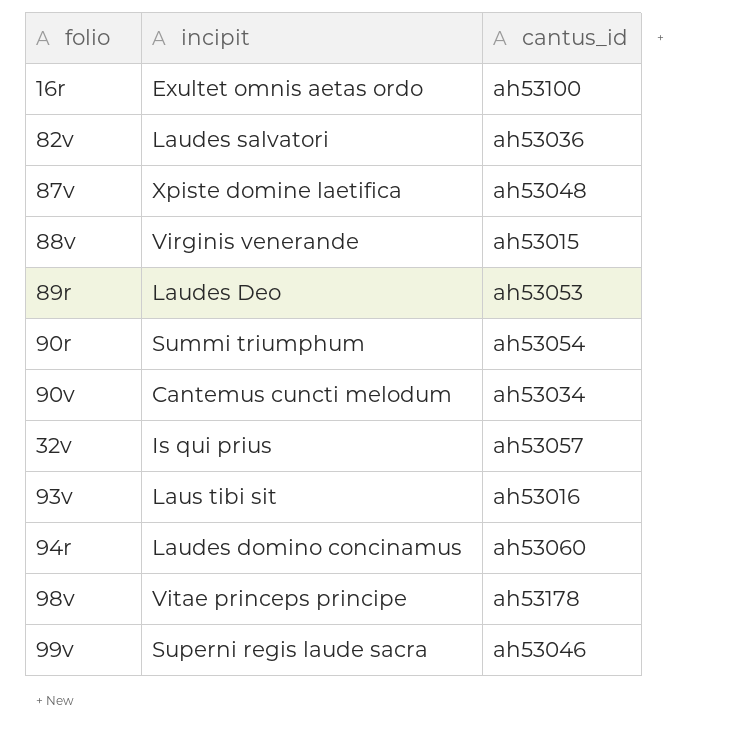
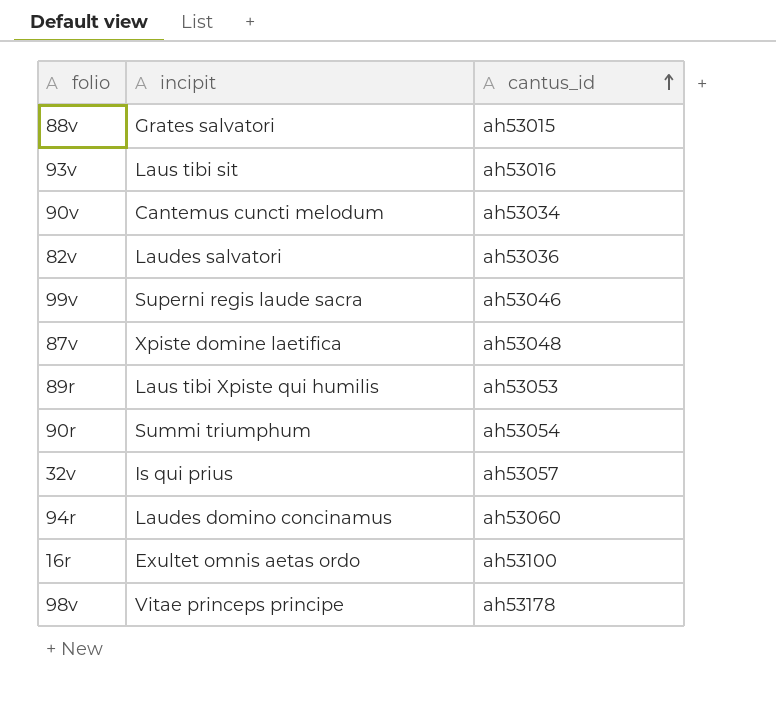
row order: none -> cantus_id ascending
88v | incipit: Virginis venerande -> Grates salvatori
89r | incipit: Laudes Deo -> Laus tibi Xpiste qui humilis

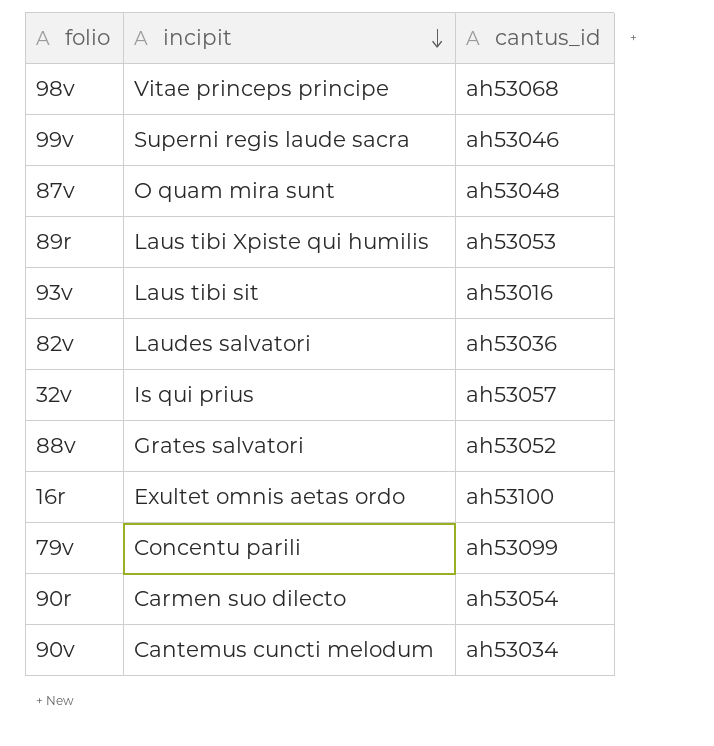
row order: cantus_id ascending -> incipit descending
row 94r: Laudes domino concinamus | ah53060 -> none
98v | cantus_id: ah53178 -> ah53068
87v | incipit: Xpiste domine laetifica -> O quam mira sunt
88v | cantus_id: ah53015 -> ah53052
row 79v: none -> Concentu parili | ah53099
90r | incipit: Summi triumphum -> Carmen suo dilecto

